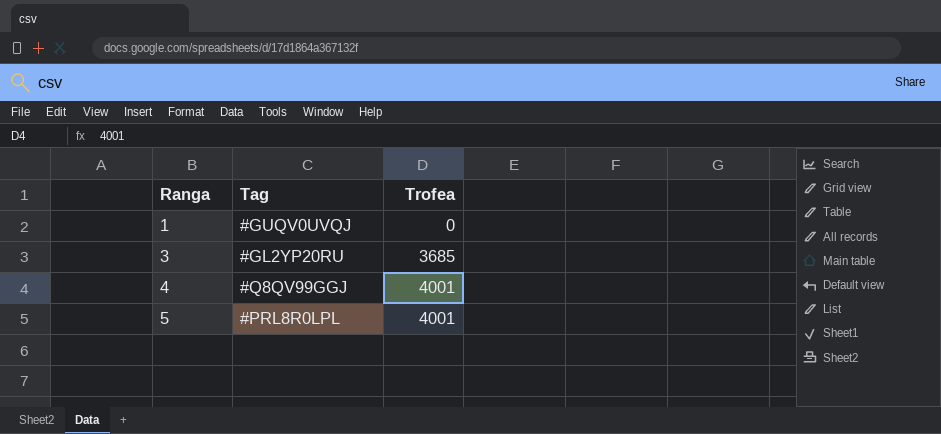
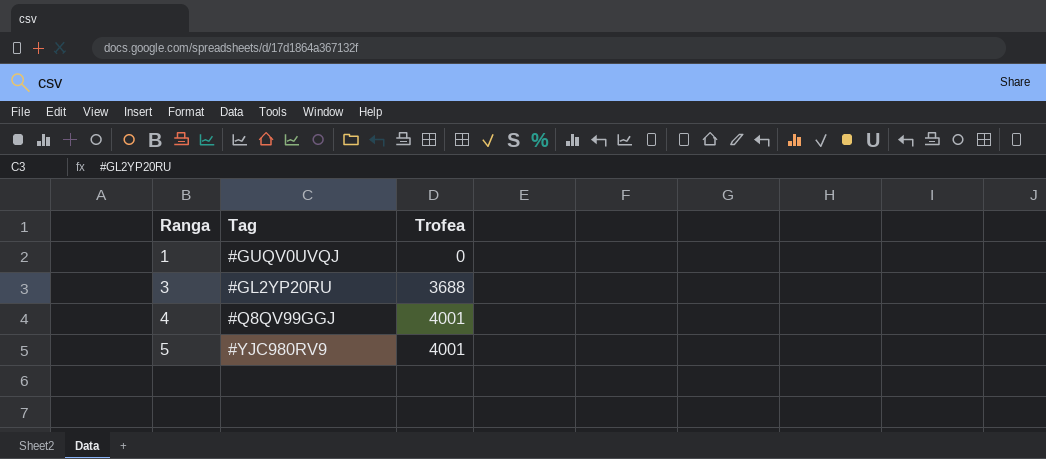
3 | Trofea: 3685 -> 3688
5 | Tag: #PRL8R0LPL -> #YJC980RV9

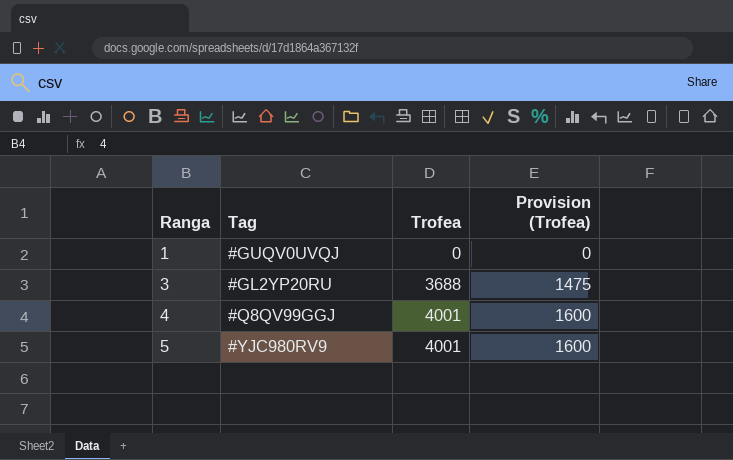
column Provision (Trofea) | formula: none -> [Trofea] * 0.4

